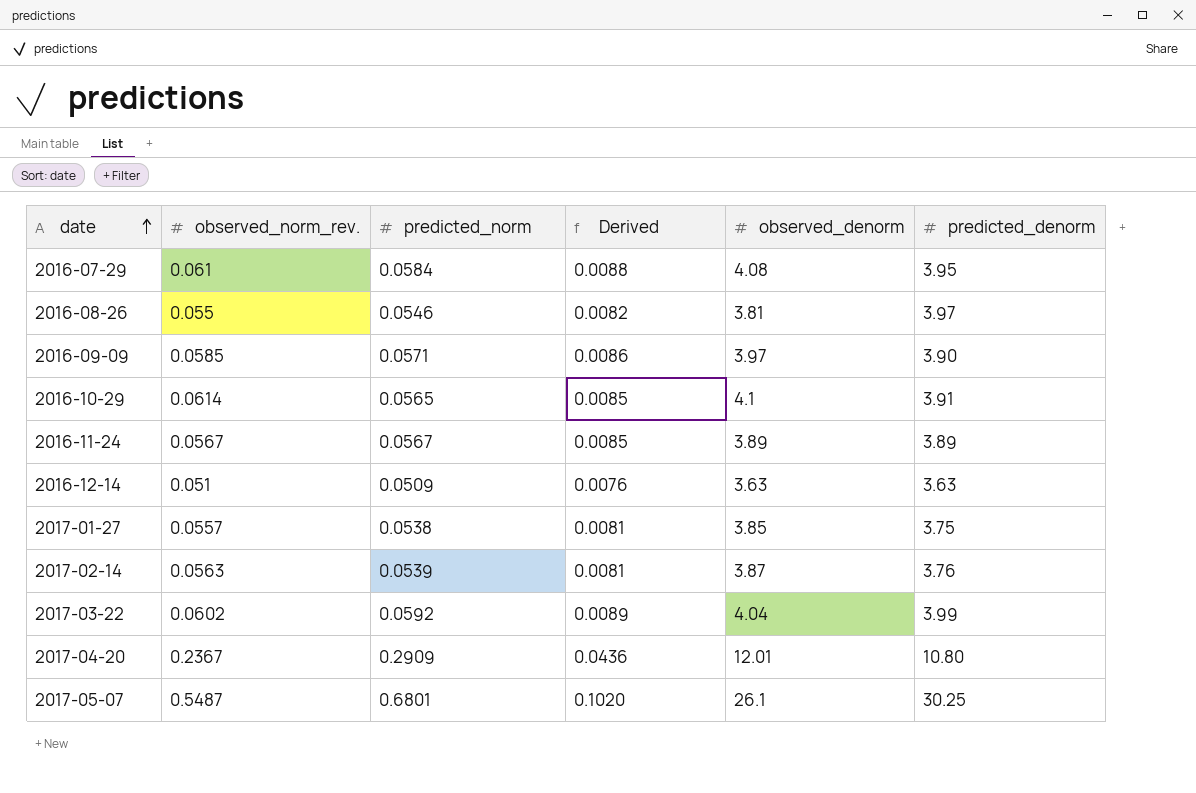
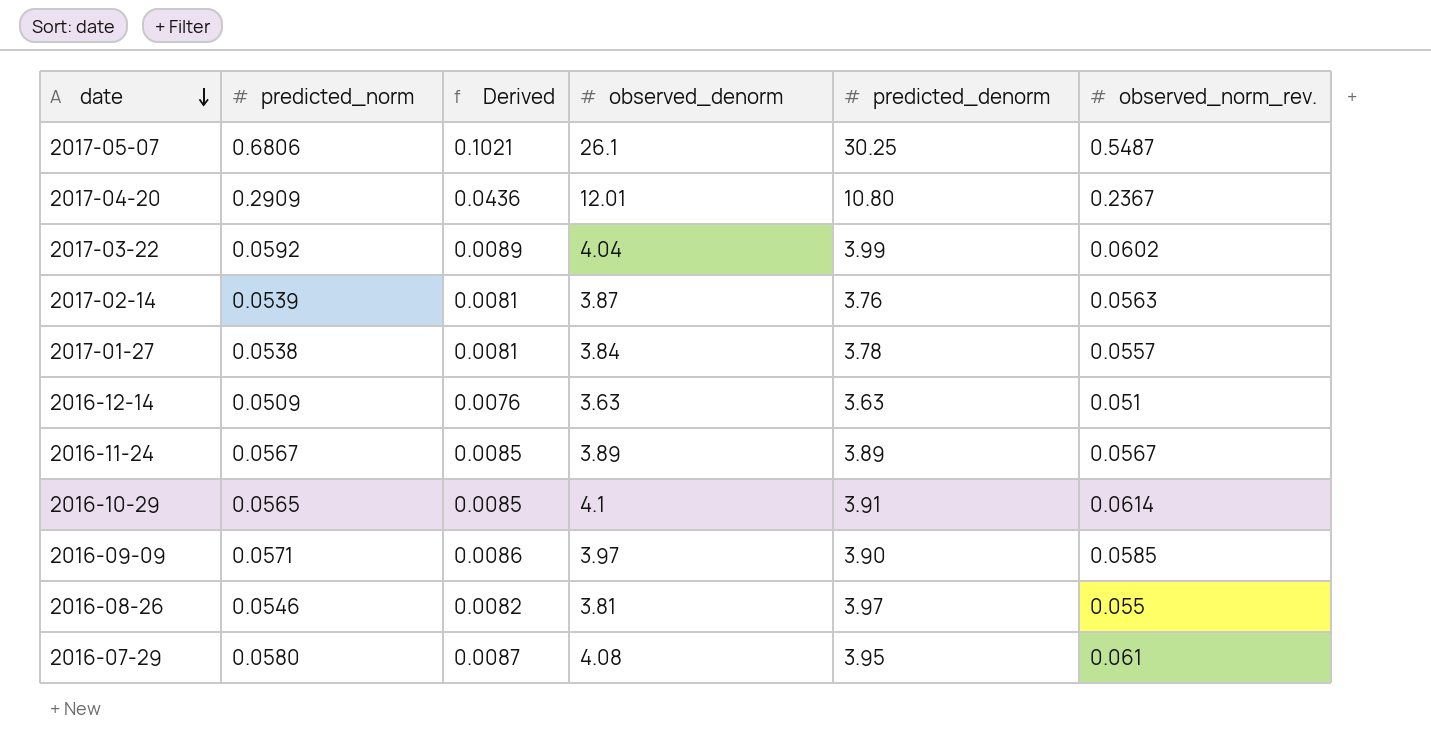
row order: date ascending -> date descending
column observed_norm_rev. | position: 2 -> 6
2017-05-07 | predicted_norm: 0.6801 -> 0.6806
2017-05-07 | Derived: 0.1020 -> 0.1021
2017-01-27 | observed_denorm: 3.85 -> 3.84
2017-01-27 | predicted_denorm: 3.75 -> 3.78
2016-07-29 | predicted_norm: 0.0584 -> 0.0580
2016-07-29 | Derived: 0.0088 -> 0.0087

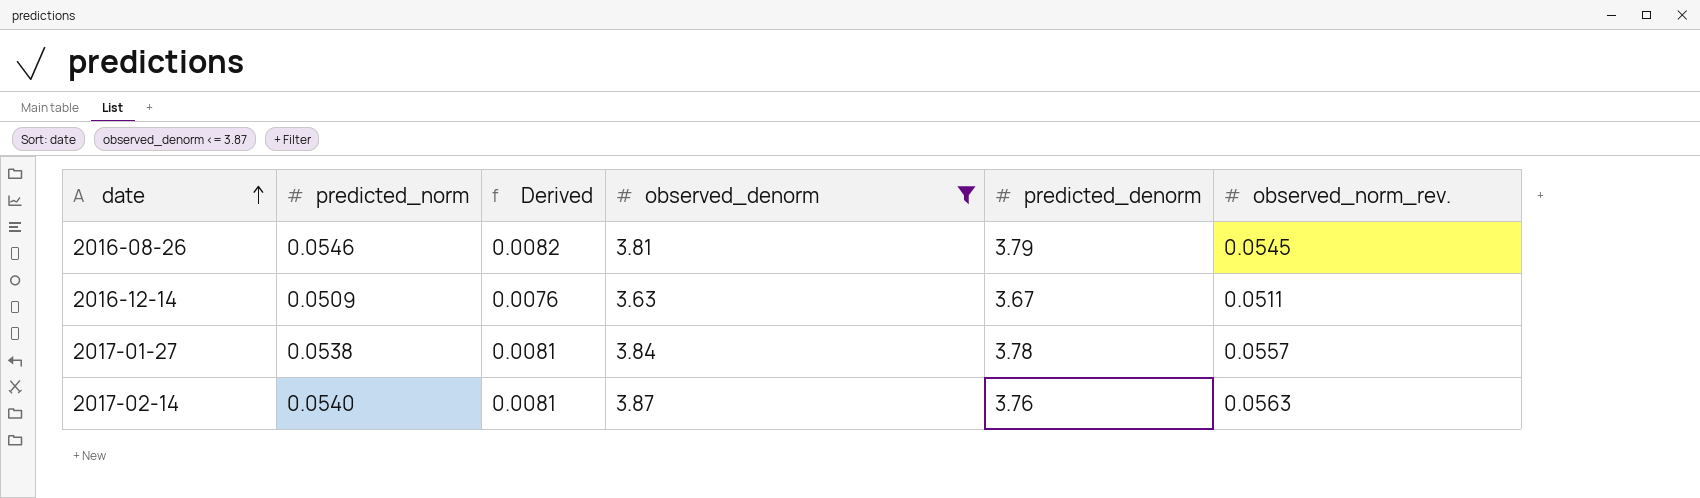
filter: none -> observed_denorm <= 3.87
row order: date descending -> date ascending
2016-08-26 | predicted_denorm: 3.97 -> 3.79
2016-08-26 | observed_norm_rev.: 0.055 -> 0.0545
2016-12-14 | predicted_denorm: 3.63 -> 3.67
2016-12-14 | observed_norm_rev.: 0.051 -> 0.0511
2017-02-14 | predicted_norm: 0.0539 -> 0.0540

